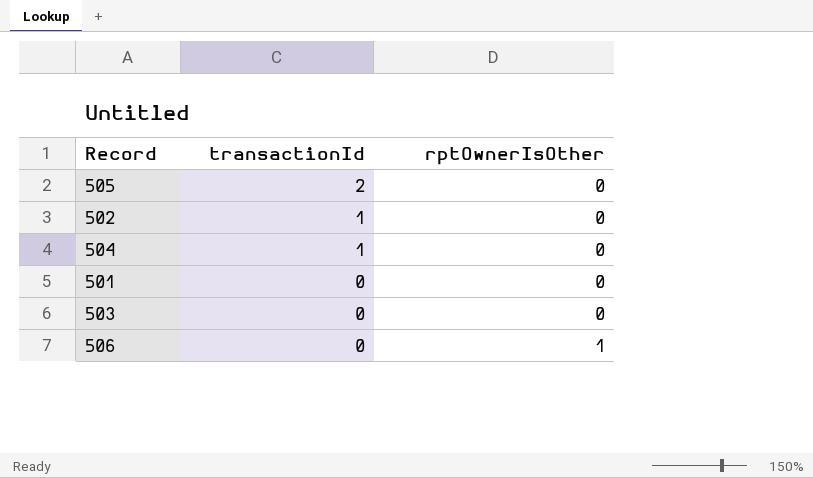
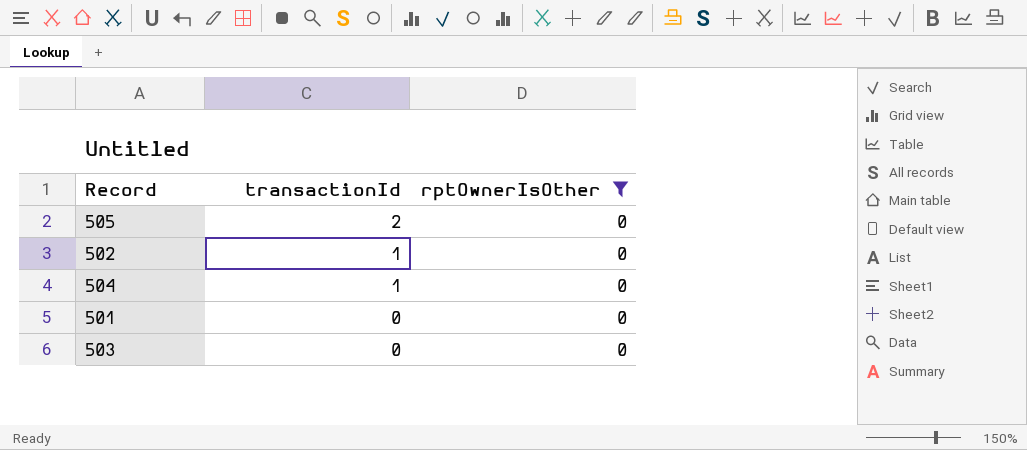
filter: none -> rptOwnerIsOther = 0

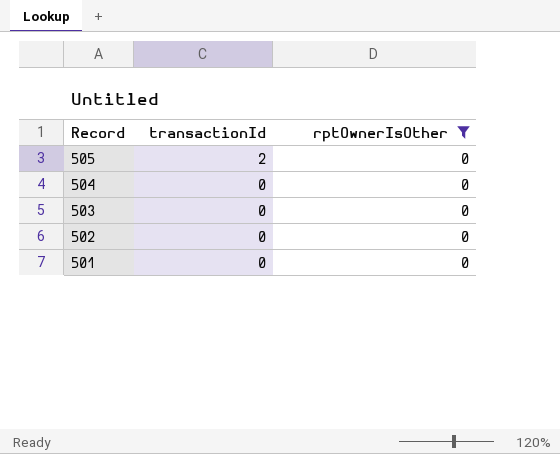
row order: transactionId descending -> Record descending
504 | transactionId: 1 -> 0
502 | transactionId: 1 -> 0

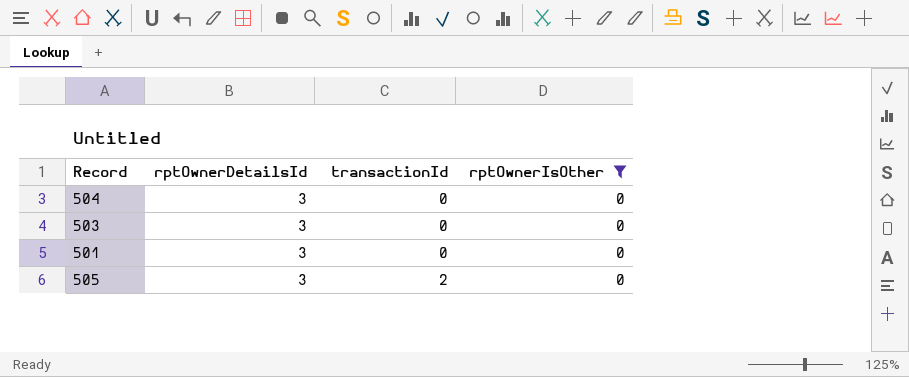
row order: Record descending -> transactionId ascending
column rptOwnerDetailsId | position: none -> 2
row 502: 0 | 0 -> none

